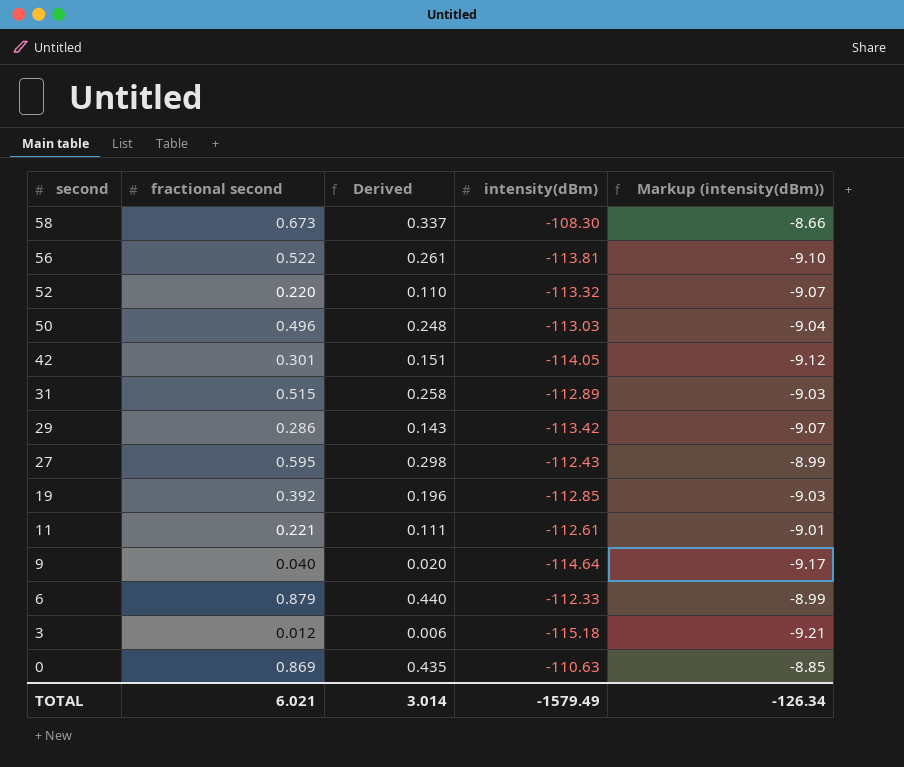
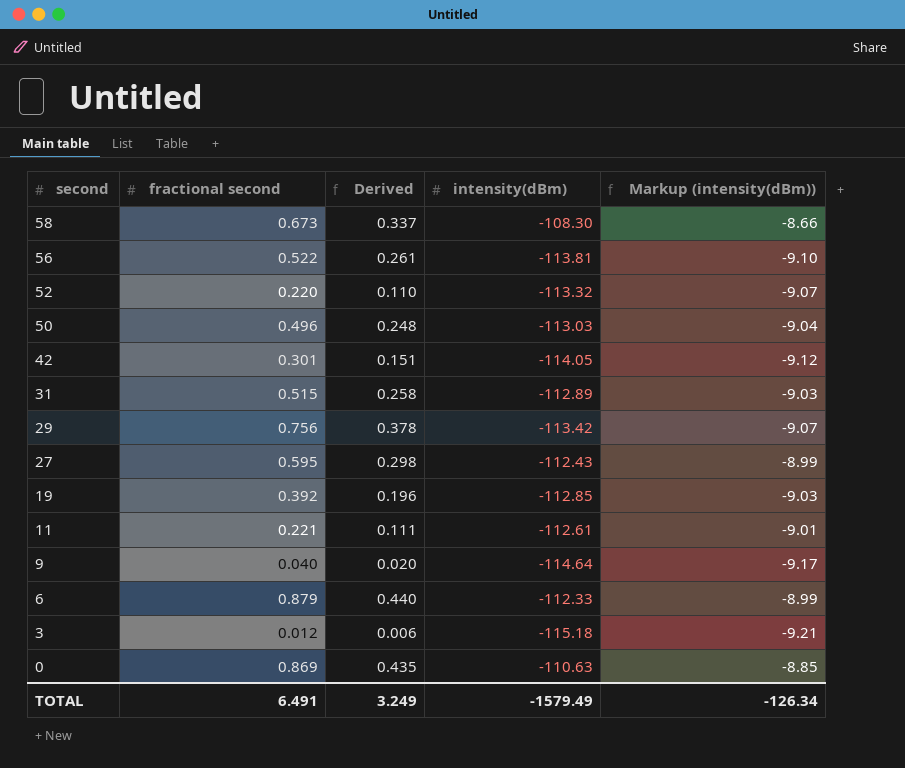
29 | fractional second: 0.286 -> 0.756
29 | Derived: 0.143 -> 0.378
TOTAL | fractional second: 6.021 -> 6.491
TOTAL | Derived: 3.014 -> 3.249

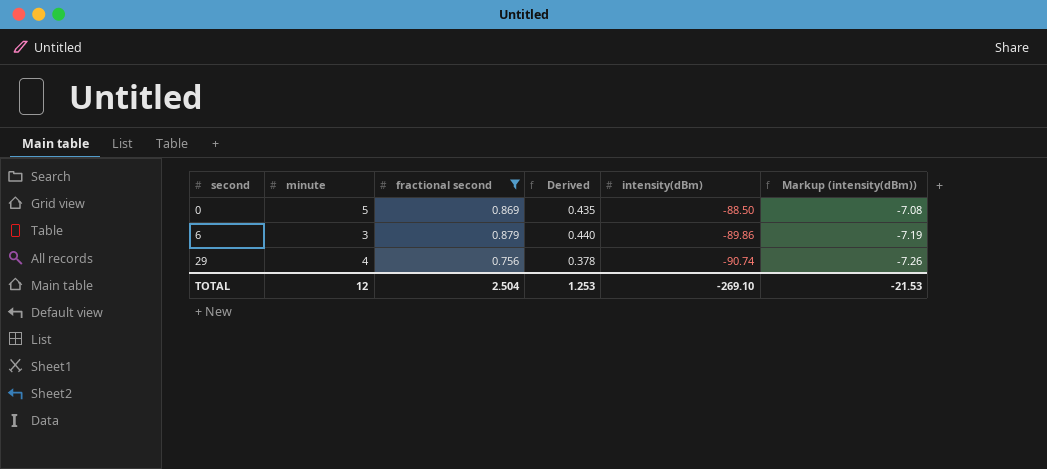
filter: none -> fractional second >= 0.756
row order: second descending -> second ascending
column minute | position: none -> 2
0 | intensity(dBm): -110.63 -> -88.50
0 | Markup (intensity(dBm)): -8.85 -> -7.08
6 | intensity(dBm): -112.33 -> -89.86
6 | Markup (intensity(dBm)): -8.99 -> -7.19
29 | intensity(dBm): -113.42 -> -90.74
29 | Markup (intensity(dBm)): -9.07 -> -7.26
TOTAL | fractional second: 6.491 -> 2.504
TOTAL | Derived: 3.249 -> 1.253
TOTAL | intensity(dBm): -1579.49 -> -269.10
TOTAL | Markup (intensity(dBm)): -126.34 -> -21.53

